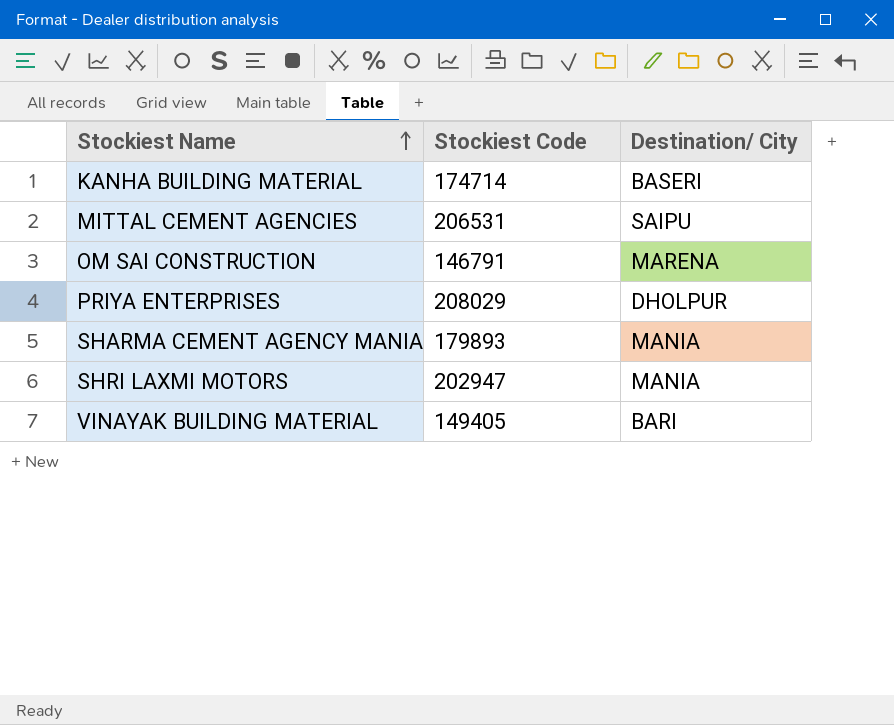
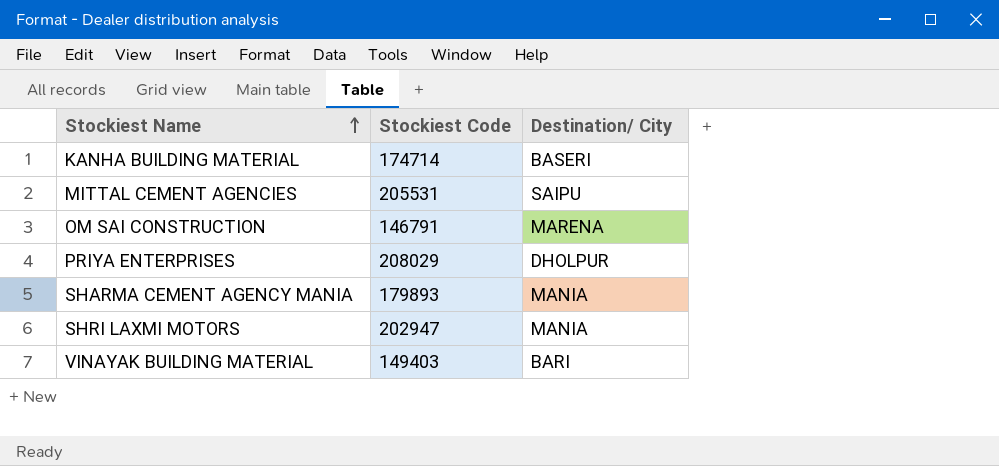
MITTAL CEMENT AGENCIES | Stockiest Code: 206531 -> 205531
VINAYAK BUILDING MATERIAL | Stockiest Code: 149405 -> 149403

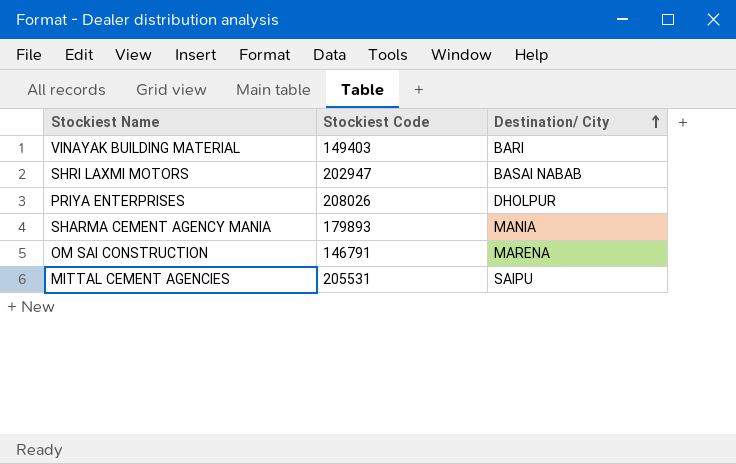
row order: Stockiest Name ascending -> Destination/ City ascending
row KANHA BUILDING MATERIAL: 174714 | BASERI -> none
SHRI LAXMI MOTORS | Destination/ City: MANIA -> BASAI NABAB
PRIYA ENTERPRISES | Stockiest Code: 208029 -> 208026

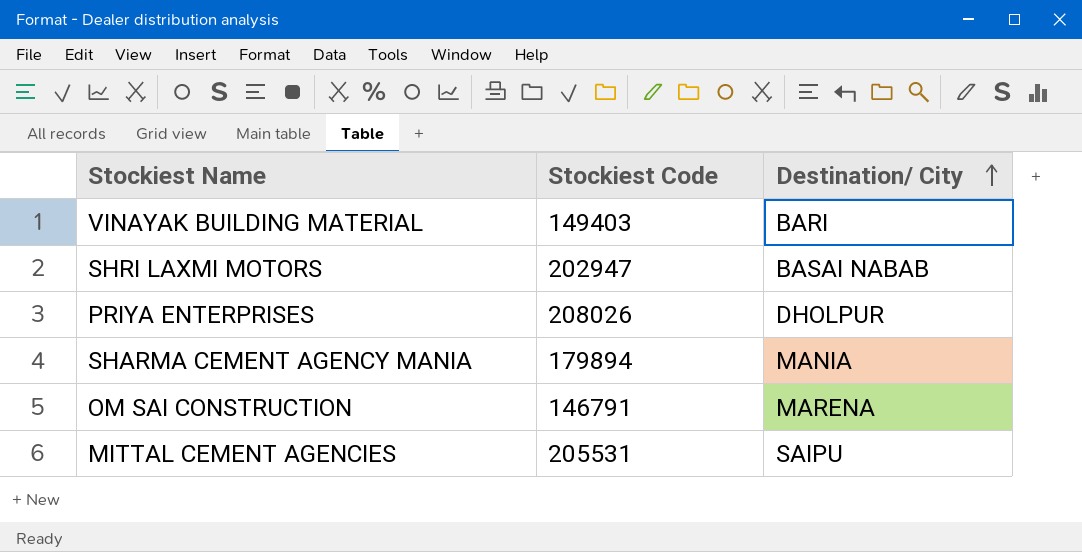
SHARMA CEMENT AGENCY MANIA | Stockiest Code: 179893 -> 179894

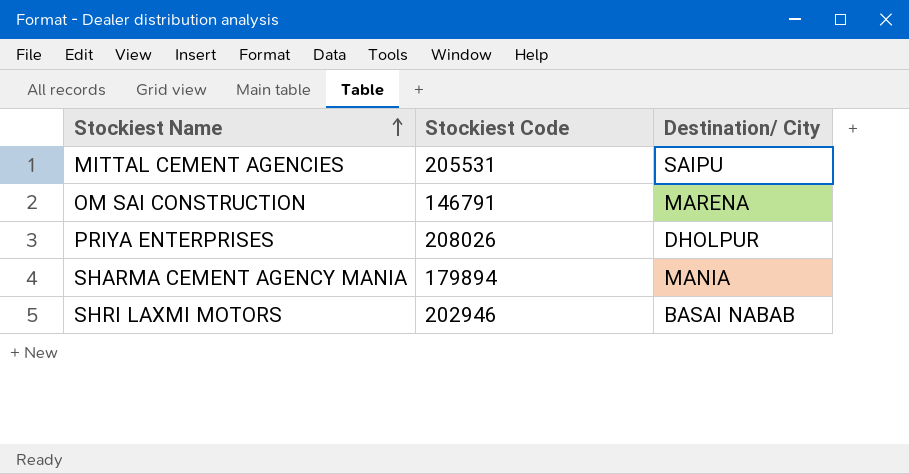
row order: Destination/ City ascending -> Stockiest Name ascending
row VINAYAK BUILDING MATERIAL: 149403 | BARI -> none
SHRI LAXMI MOTORS | Stockiest Code: 202947 -> 202946

